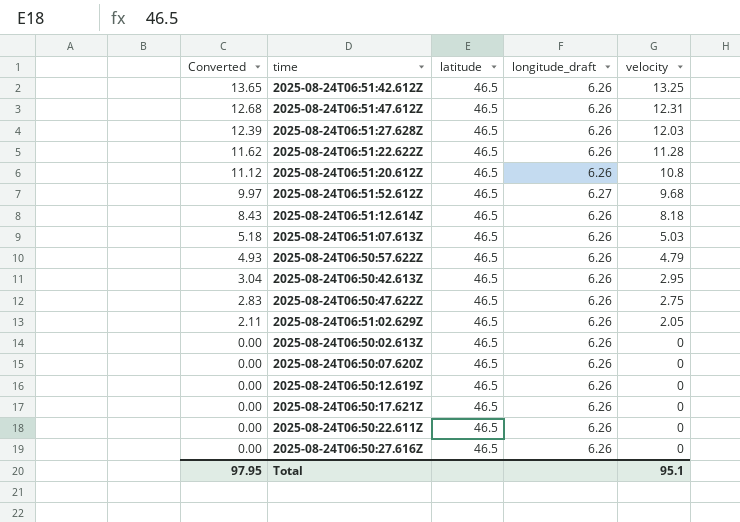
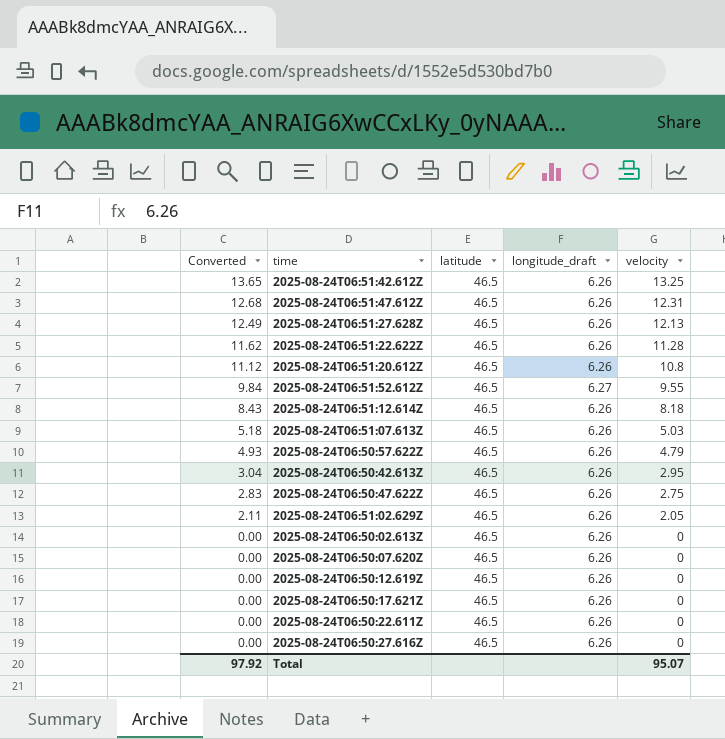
2025-08-24T06:51:27.628Z | Converted: 12.39 -> 12.49
2025-08-24T06:51:27.628Z | velocity: 12.03 -> 12.13
2025-08-24T06:51:52.612Z | Converted: 9.97 -> 9.84
2025-08-24T06:51:52.612Z | velocity: 9.68 -> 9.55
Total | Converted: 97.95 -> 97.92
Total | velocity: 95.1 -> 95.07

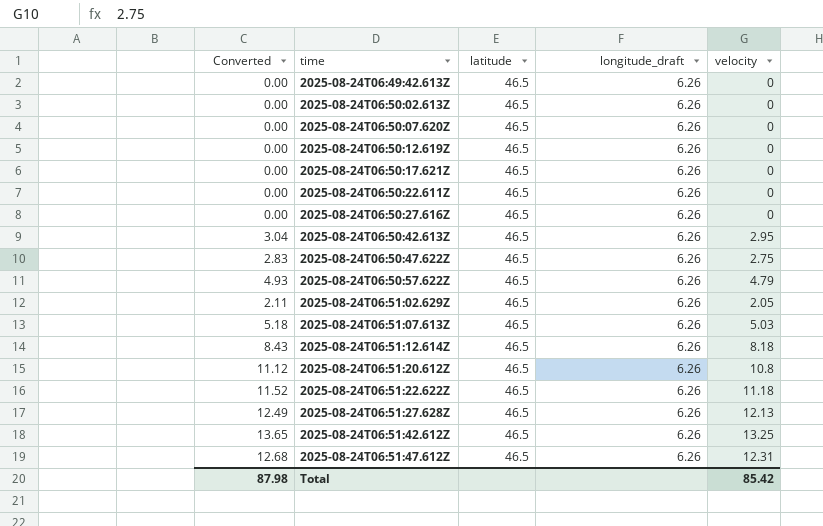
row order: Converted descending -> time ascending
row 2025-08-24T06:51:52.612Z: 9.84 | 46.5 | 6.27 | 9.55 -> none
row 2025-08-24T06:49:42.613Z: none -> 0.00 | 46.5 | 6.26 | 0
2025-08-24T06:51:22.622Z | Converted: 11.62 -> 11.52
2025-08-24T06:51:22.622Z | velocity: 11.28 -> 11.18
Total | Converted: 97.92 -> 87.98
Total | velocity: 95.07 -> 85.42

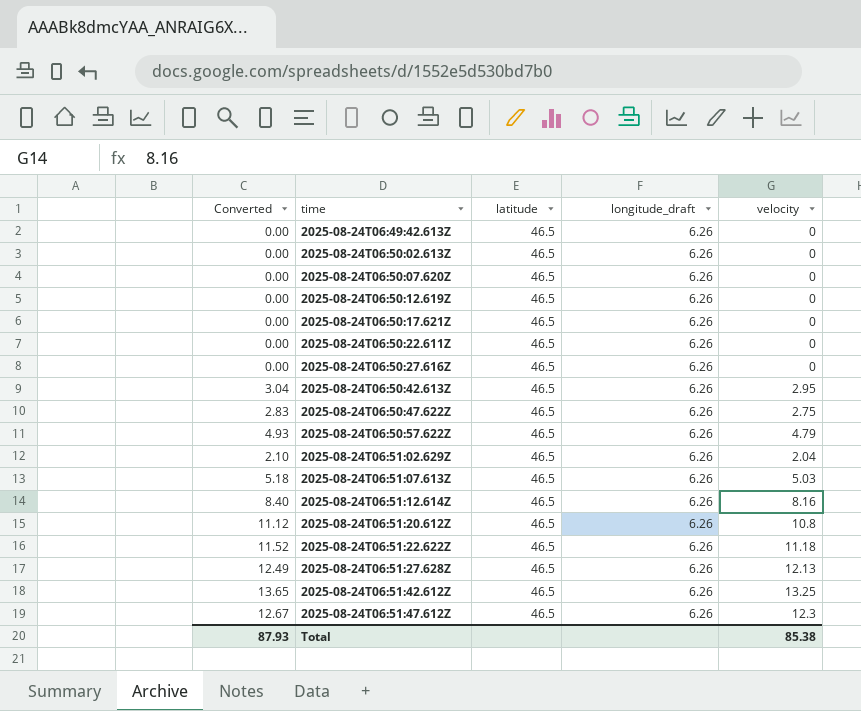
2025-08-24T06:51:02.629Z | Converted: 2.11 -> 2.10
2025-08-24T06:51:02.629Z | velocity: 2.05 -> 2.04
2025-08-24T06:51:12.614Z | Converted: 8.43 -> 8.40
2025-08-24T06:51:12.614Z | velocity: 8.18 -> 8.16
2025-08-24T06:51:47.612Z | Converted: 12.68 -> 12.67
2025-08-24T06:51:47.612Z | velocity: 12.31 -> 12.3
Total | Converted: 87.98 -> 87.93
Total | velocity: 85.42 -> 85.38

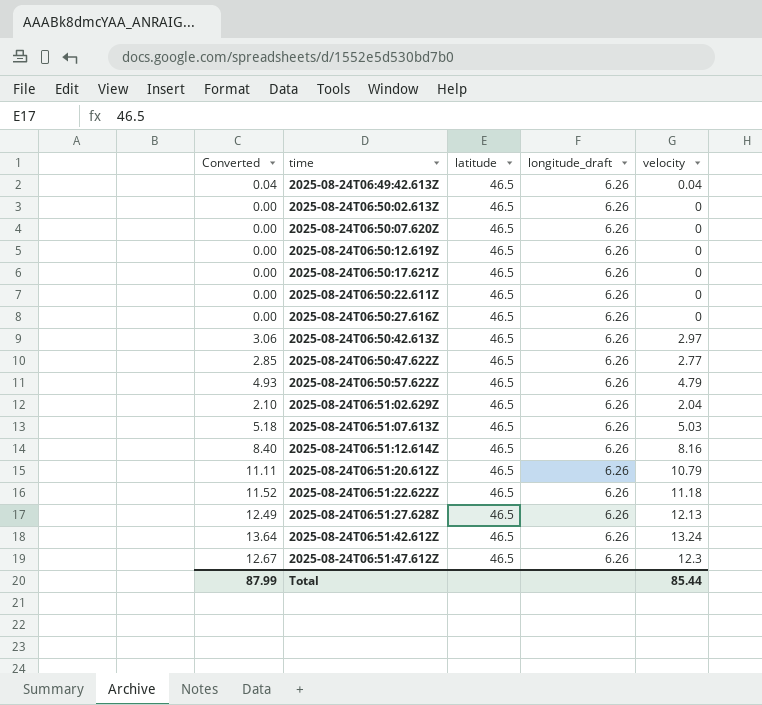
2025-08-24T06:49:42.613Z | Converted: 0.00 -> 0.04
2025-08-24T06:49:42.613Z | velocity: 0 -> 0.04
2025-08-24T06:50:42.613Z | Converted: 3.04 -> 3.06
2025-08-24T06:50:42.613Z | velocity: 2.95 -> 2.97
2025-08-24T06:50:47.622Z | Converted: 2.83 -> 2.85
2025-08-24T06:50:47.622Z | velocity: 2.75 -> 2.77
2025-08-24T06:51:20.612Z | Converted: 11.12 -> 11.11
2025-08-24T06:51:20.612Z | velocity: 10.8 -> 10.79
2025-08-24T06:51:42.612Z | Converted: 13.65 -> 13.64
2025-08-24T06:51:42.612Z | velocity: 13.25 -> 13.24
Total | Converted: 87.93 -> 87.99
Total | velocity: 85.38 -> 85.44

